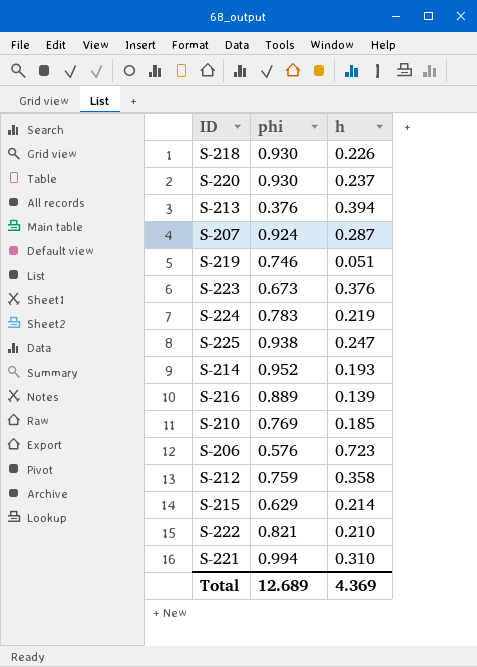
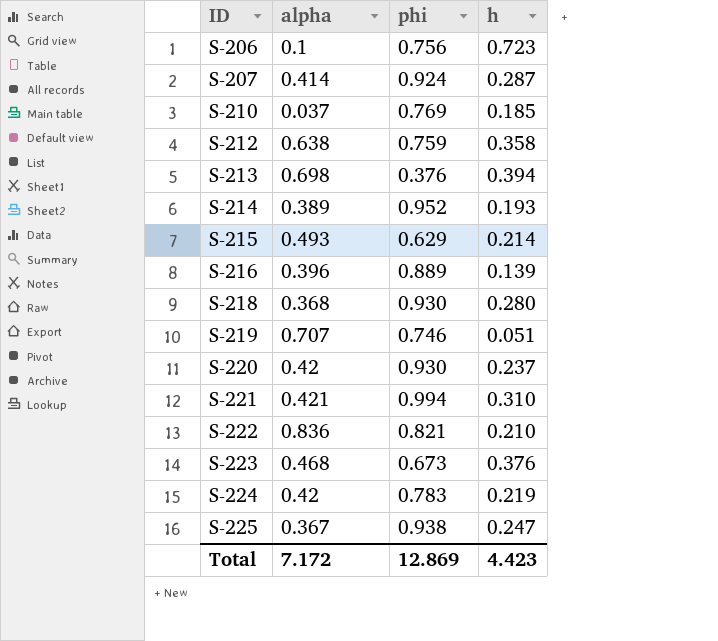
row order: none -> ID ascending
column alpha | position: none -> 2
S-206 | phi: 0.576 -> 0.756
S-218 | h: 0.226 -> 0.280
Total | phi: 12.689 -> 12.869
Total | h: 4.369 -> 4.423

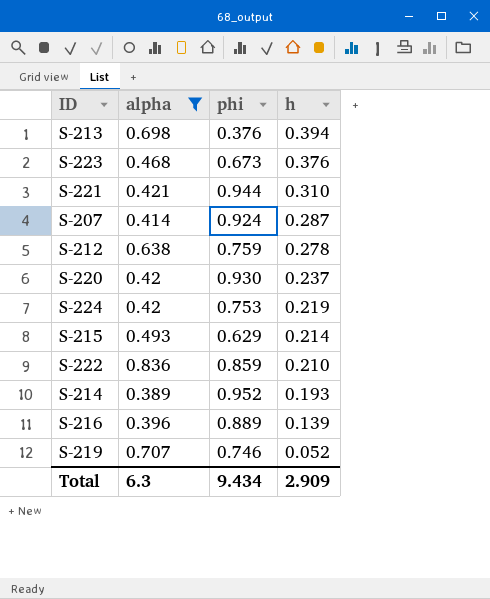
filter: none -> alpha >= 0.389
row order: ID ascending -> h descending
S-221 | phi: 0.994 -> 0.944
S-212 | h: 0.358 -> 0.278
S-224 | phi: 0.783 -> 0.753
S-222 | phi: 0.821 -> 0.859
S-219 | h: 0.051 -> 0.052
Total | alpha: 7.172 -> 6.3
Total | phi: 12.869 -> 9.434
Total | h: 4.423 -> 2.909

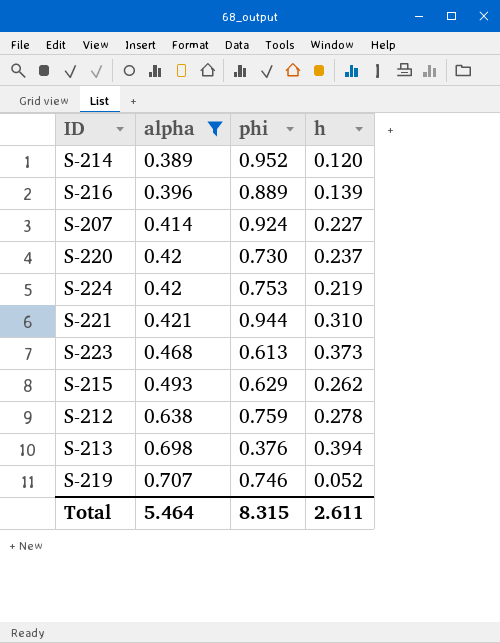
row order: h descending -> alpha ascending
row S-222: 0.836 | 0.859 | 0.210 -> none
S-214 | h: 0.193 -> 0.120
S-207 | h: 0.287 -> 0.227
S-220 | phi: 0.930 -> 0.730
S-223 | phi: 0.673 -> 0.613
S-223 | h: 0.376 -> 0.373
S-215 | h: 0.214 -> 0.262
Total | alpha: 6.3 -> 5.464
Total | phi: 9.434 -> 8.315
Total | h: 2.909 -> 2.611

